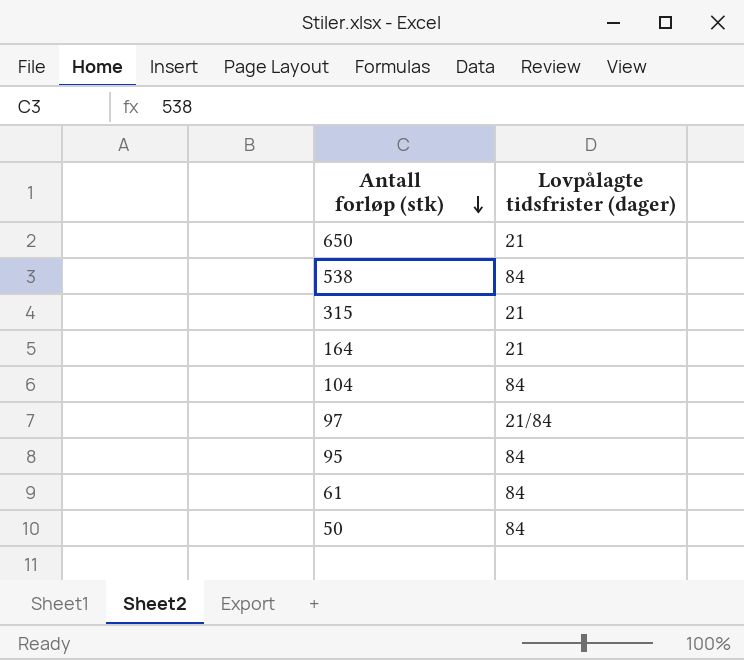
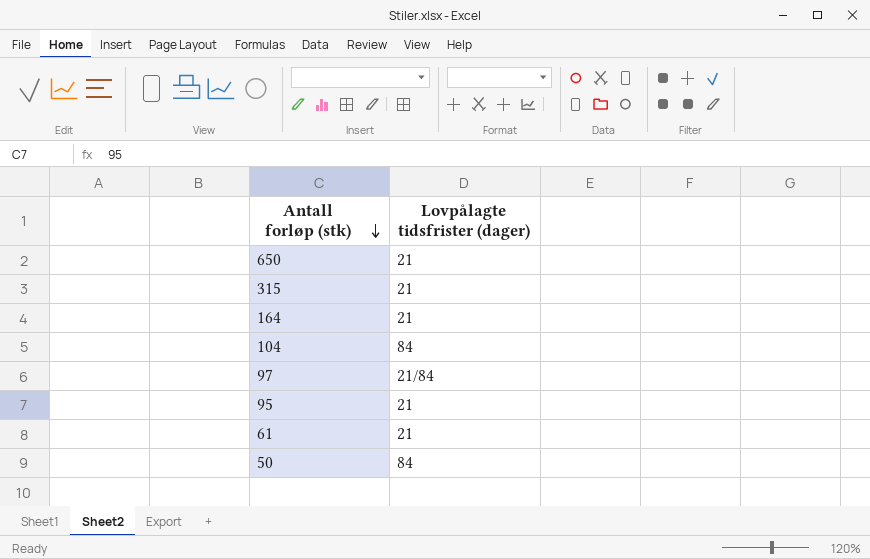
row 538: 84 -> none
95 | Lovpålagte tidsfrister (dager): 84 -> 21
61 | Lovpålagte tidsfrister (dager): 84 -> 21

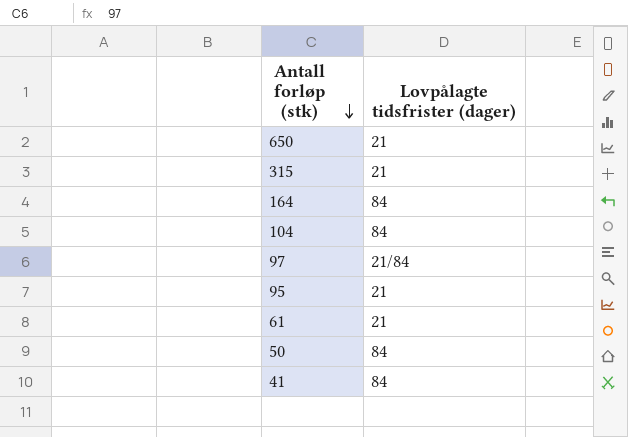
164 | Lovpålagte tidsfrister (dager): 21 -> 84
row 41: none -> 84

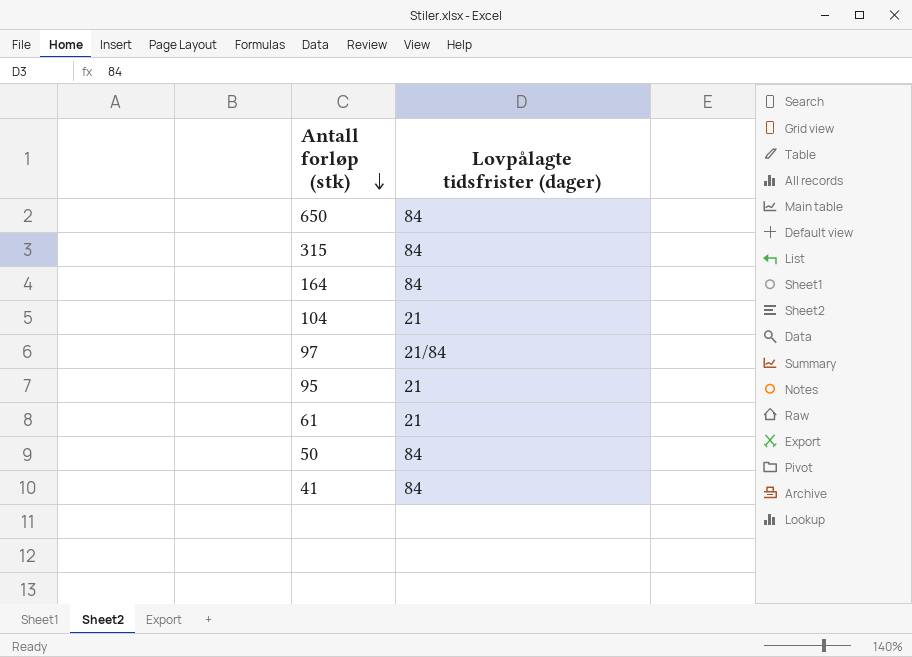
650 | Lovpålagte tidsfrister (dager): 21 -> 84
315 | Lovpålagte tidsfrister (dager): 21 -> 84
104 | Lovpålagte tidsfrister (dager): 84 -> 21

